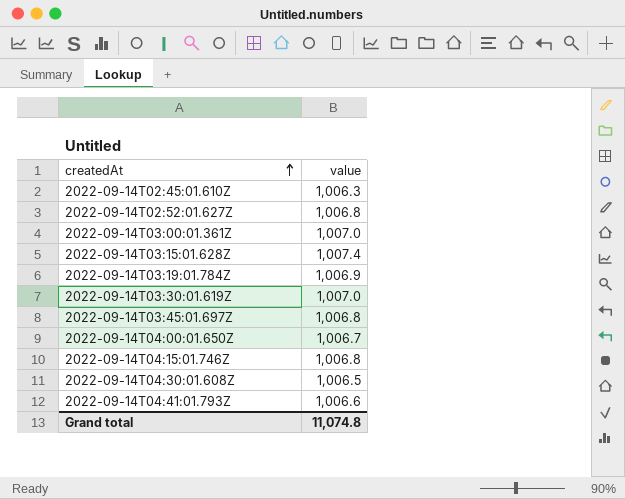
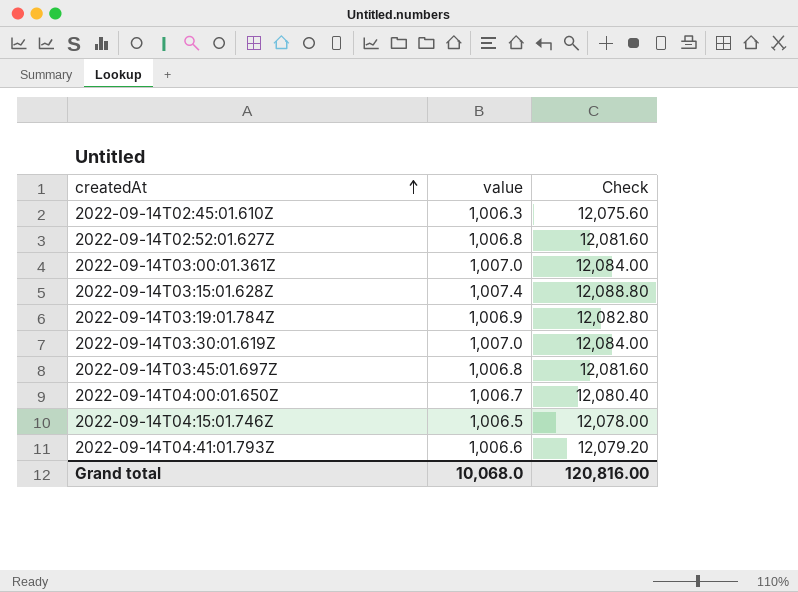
column Check | formula: none -> [value] * 12
row 2022-09-14T04:30:01.608Z: 1,006.5 -> none
2022-09-14T04:15:01.746Z | value: 1,006.8 -> 1,006.5
Grand total | value: 11,074.8 -> 10,068.0

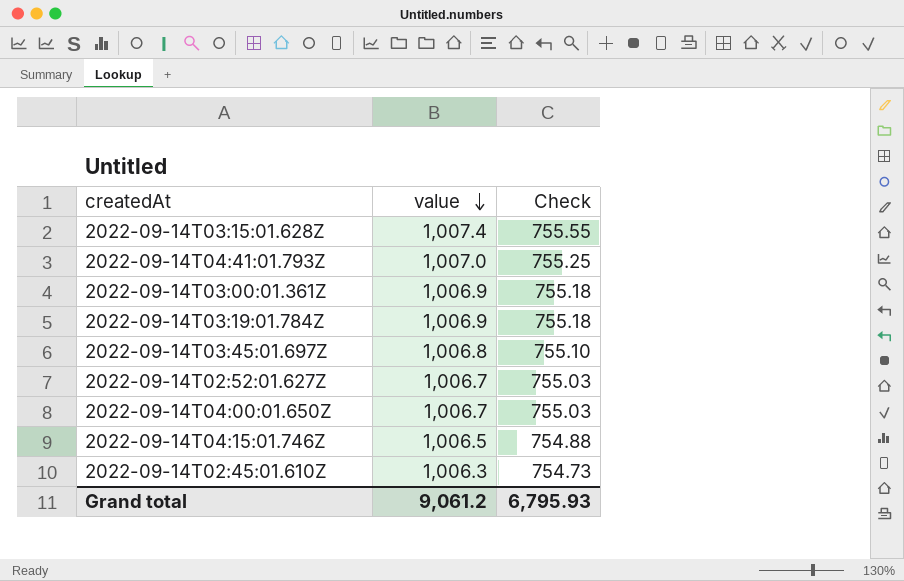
row order: createdAt ascending -> value descending
column Check | formula: [value] * 12 -> [value] * 0.75
row 2022-09-14T03:30:01.619Z: 1,007.0 | 12,084.00 -> none
2022-09-14T04:41:01.793Z | value: 1,006.6 -> 1,007.0
2022-09-14T03:00:01.361Z | value: 1,007.0 -> 1,006.9
2022-09-14T02:52:01.627Z | value: 1,006.8 -> 1,006.7
Grand total | value: 10,068.0 -> 9,061.2
Grand total | Check: 120,816.00 -> 6,795.93

